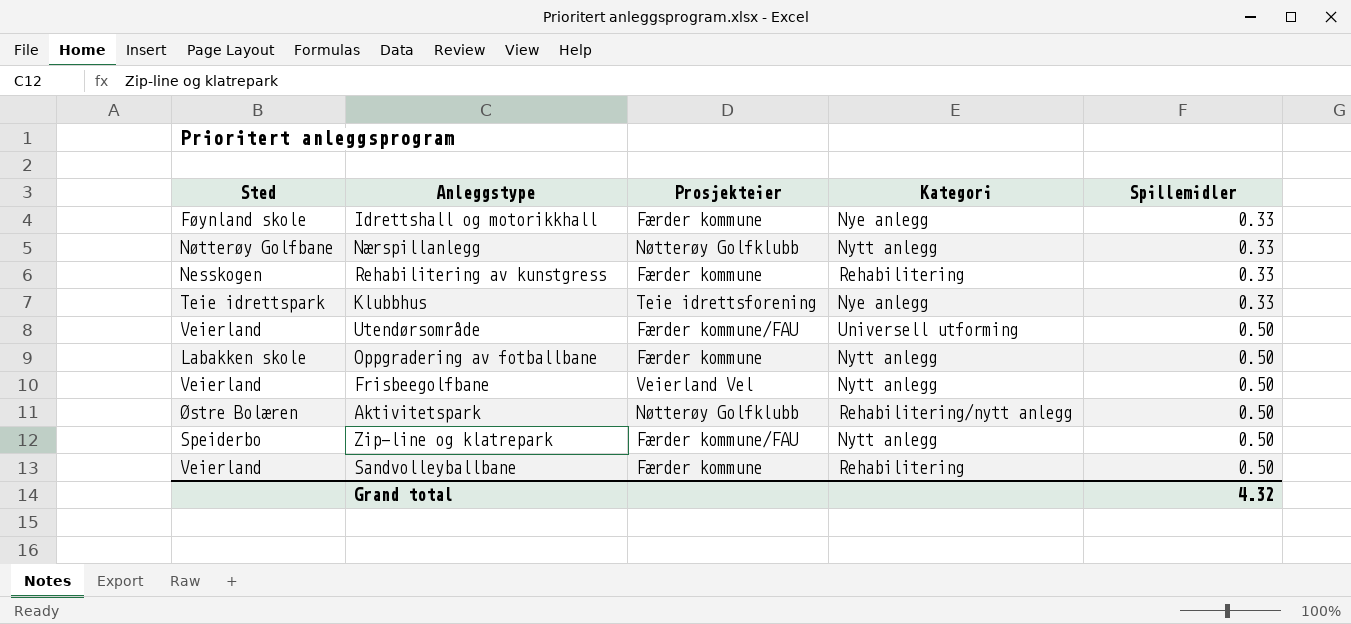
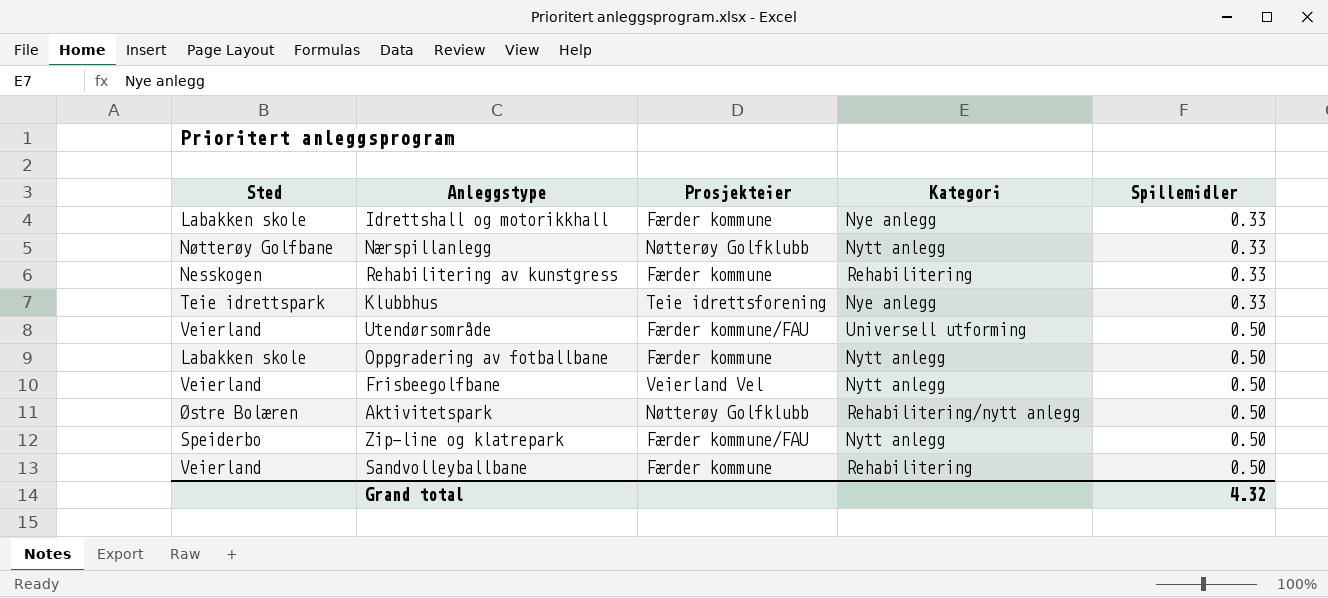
Idrettshall og motorikkhall | Sted: Føynland skole -> Labakken skole

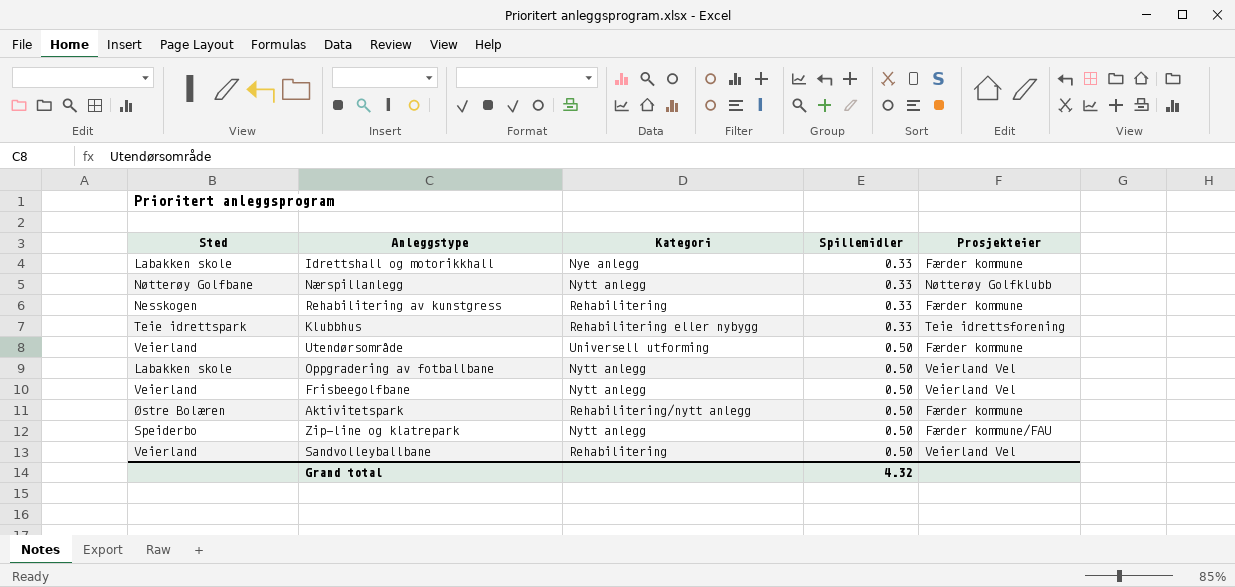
column Prosjekteier | position: 3 -> 5
Klubbhus | Kategori: Nye anlegg -> Rehabilitering eller nybygg
Utendørsområde | Prosjekteier: Færder kommune/FAU -> Færder kommune
Oppgradering av fotballbane | Prosjekteier: Færder kommune -> Veierland Vel
Aktivitetspark | Prosjekteier: Nøtterøy Golfklubb -> Færder kommune
Sandvolleyballbane | Prosjekteier: Færder kommune -> Veierland Vel

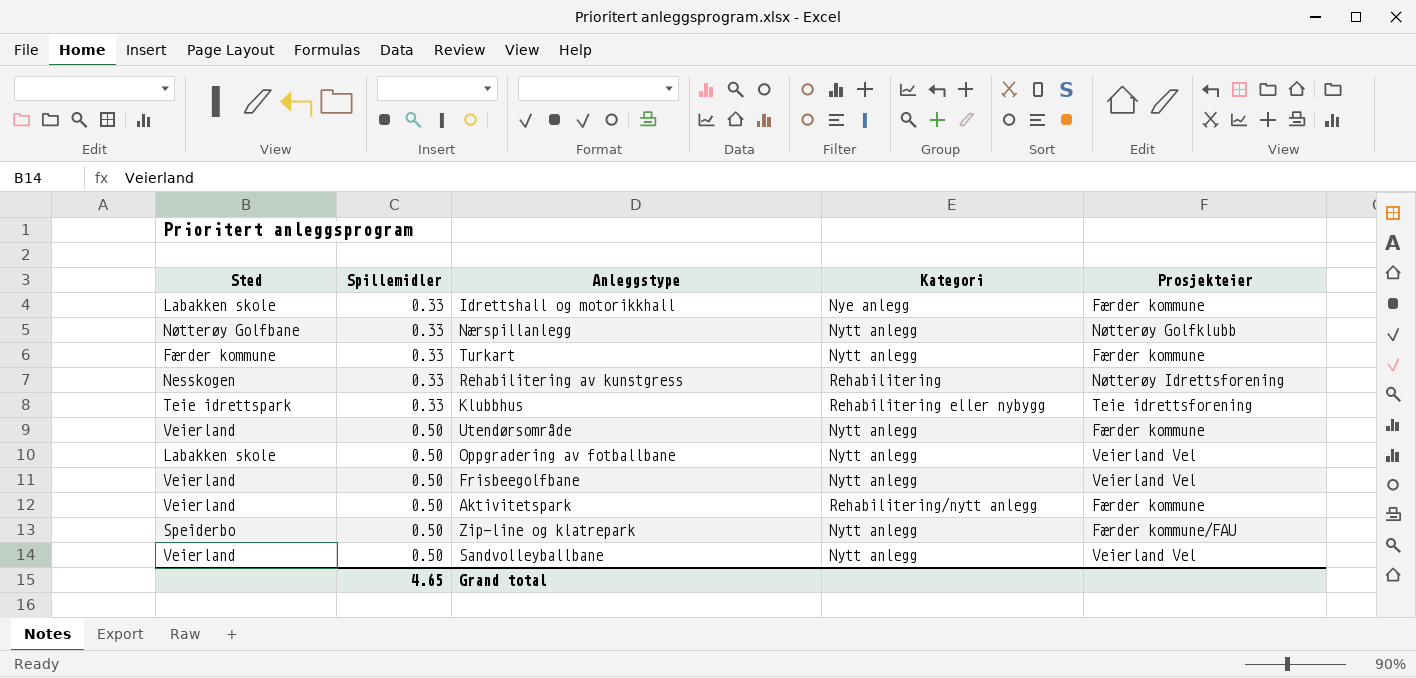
column Spillemidler | position: 4 -> 2
row Turkart: none -> Færder kommune | 0.33 | Nytt anlegg | Færder kommune
Rehabilitering av kunstgress | Prosjekteier: Færder kommune -> Nøtterøy Idrettsforening
Utendørsområde | Kategori: Universell utforming -> Nytt anlegg
Aktivitetspark | Sted: Østre Bolæren -> Veierland
Sandvolleyballbane | Kategori: Rehabilitering -> Nytt anlegg
Grand total | Spillemidler: 4.32 -> 4.65

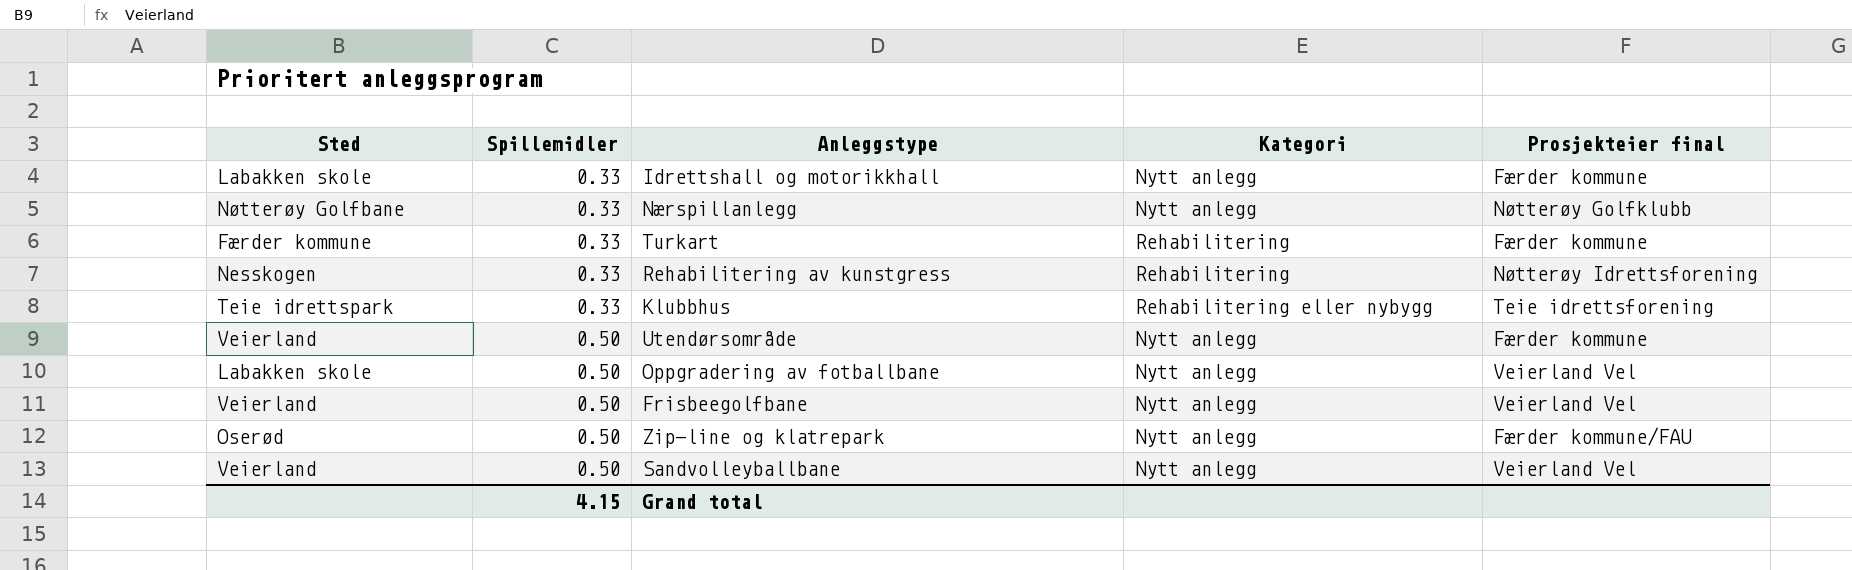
column name: Prosjekteier -> Prosjekteier final
row Aktivitetspark: Veierland | 0.50 | Rehabilitering/nytt anlegg | Færder kommune -> none
Idrettshall og motorikkhall | Kategori: Nye anlegg -> Nytt anlegg
Turkart | Kategori: Nytt anlegg -> Rehabilitering
Zip-line og klatrepark | Sted: Speiderbo -> Oserød
Grand total | Spillemidler: 4.65 -> 4.15

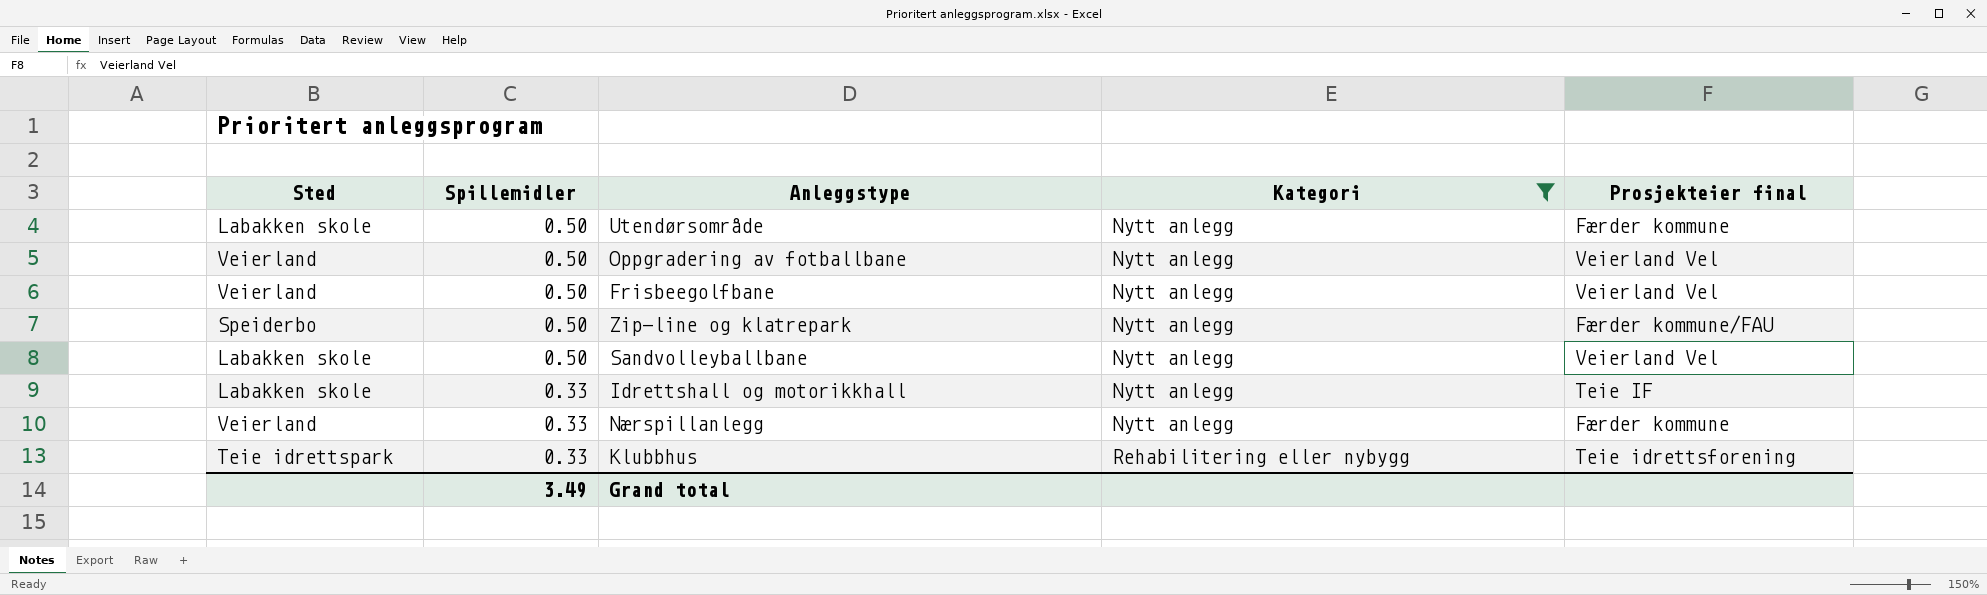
filter: none -> Kategori != Rehabilitering
row order: Spillemidler ascending -> Spillemidler descending
Utendørsområde | Sted: Veierland -> Labakken skole
Oppgradering av fotballbane | Sted: Labakken skole -> Veierland
Zip-line og klatrepark | Sted: Oserød -> Speiderbo
Sandvolleyballbane | Sted: Veierland -> Labakken skole
Idrettshall og motorikkhall | Prosjekteier final: Færder kommune -> Teie IF
Nærspillanlegg | Sted: Nøtterøy Golfbane -> Veierland
Nærspillanlegg | Prosjekteier final: Nøtterøy Golfklubb -> Færder kommune
Grand total | Spillemidler: 4.15 -> 3.49

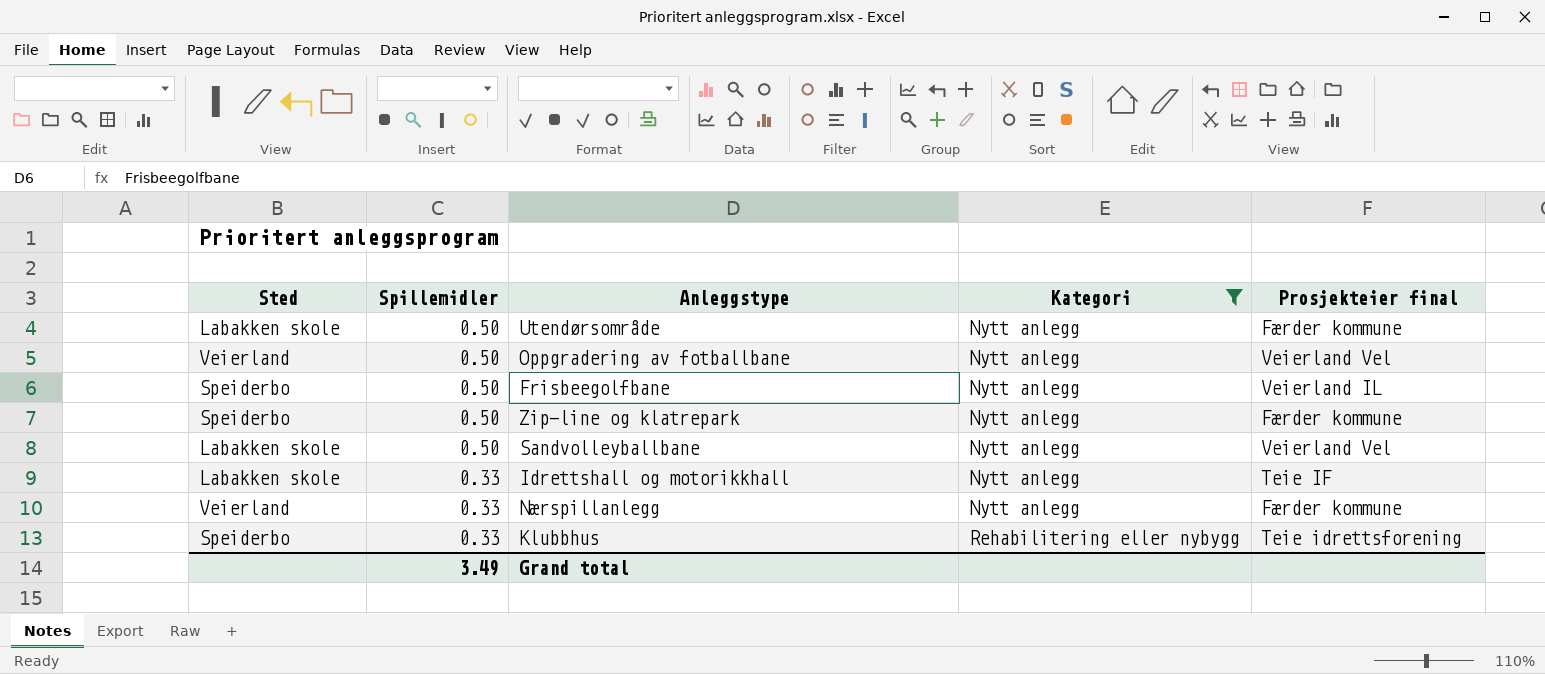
Frisbeegolfbane | Sted: Veierland -> Speiderbo
Frisbeegolfbane | Prosjekteier final: Veierland Vel -> Veierland IL
Zip-line og klatrepark | Prosjekteier final: Færder kommune/FAU -> Færder kommune
Klubbhus | Sted: Teie idrettspark -> Speiderbo

